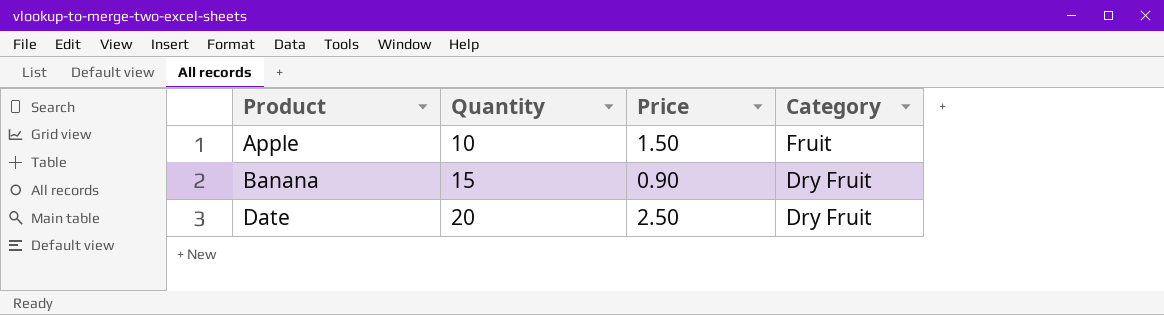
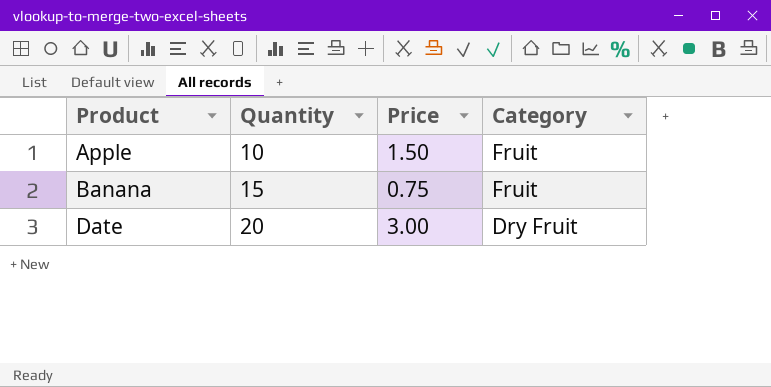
Banana | Price: 0.90 -> 0.75
Banana | Category: Dry Fruit -> Fruit
Date | Price: 2.50 -> 3.00

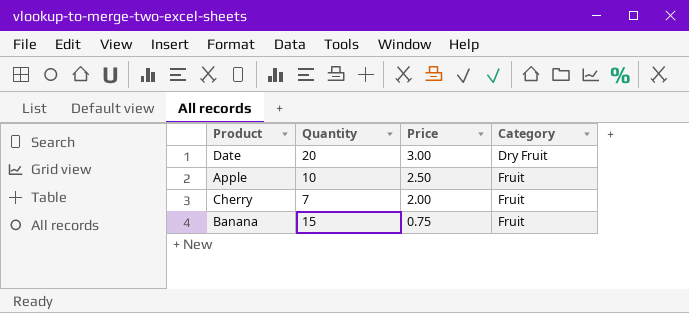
row order: Product ascending -> Price descending
Apple | Price: 1.50 -> 2.50
row Cherry: none -> 7 | 2.00 | Fruit

